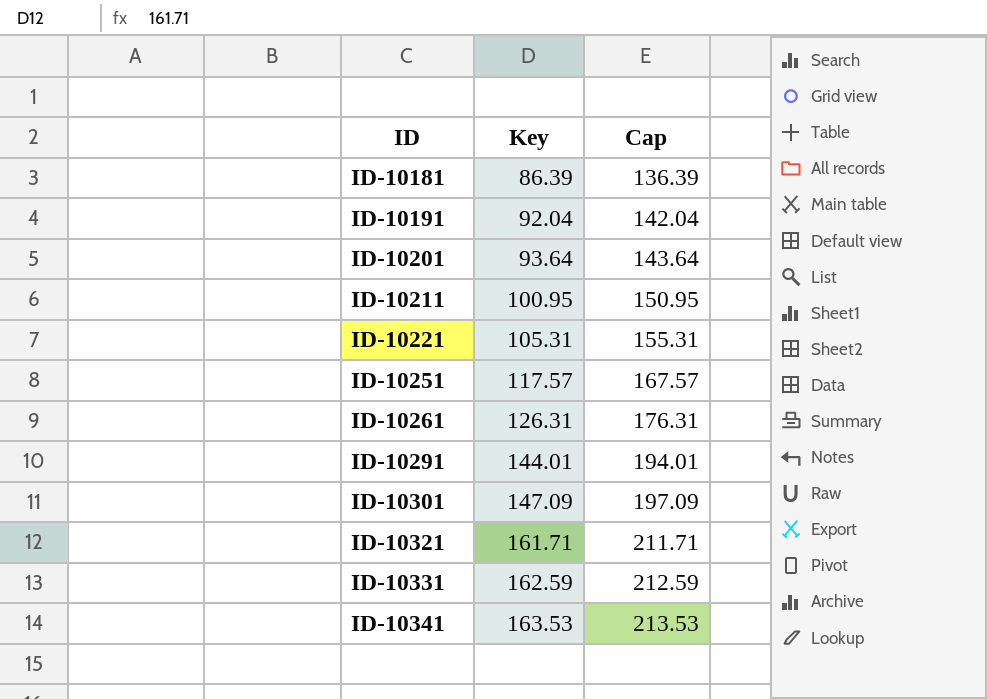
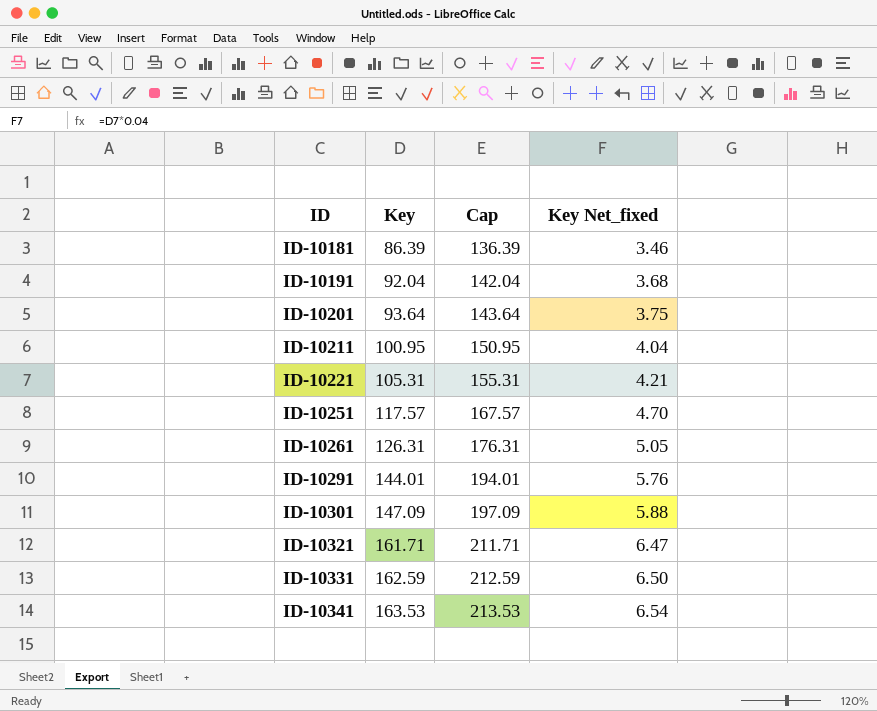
column Key Net_fixed | formula: none -> [Key] * 0.04

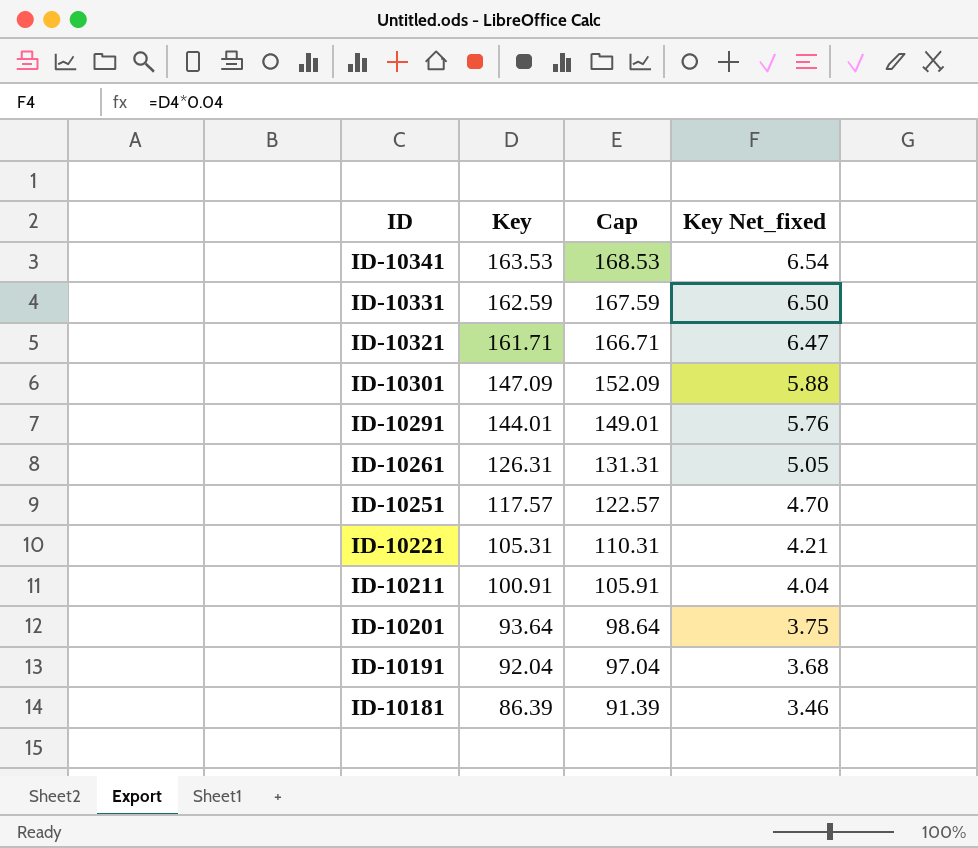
row order: ID ascending -> ID descending
column Cap | formula: [Key] + 50 -> [Key] + 5
ID-10211 | Key: 100.95 -> 100.91

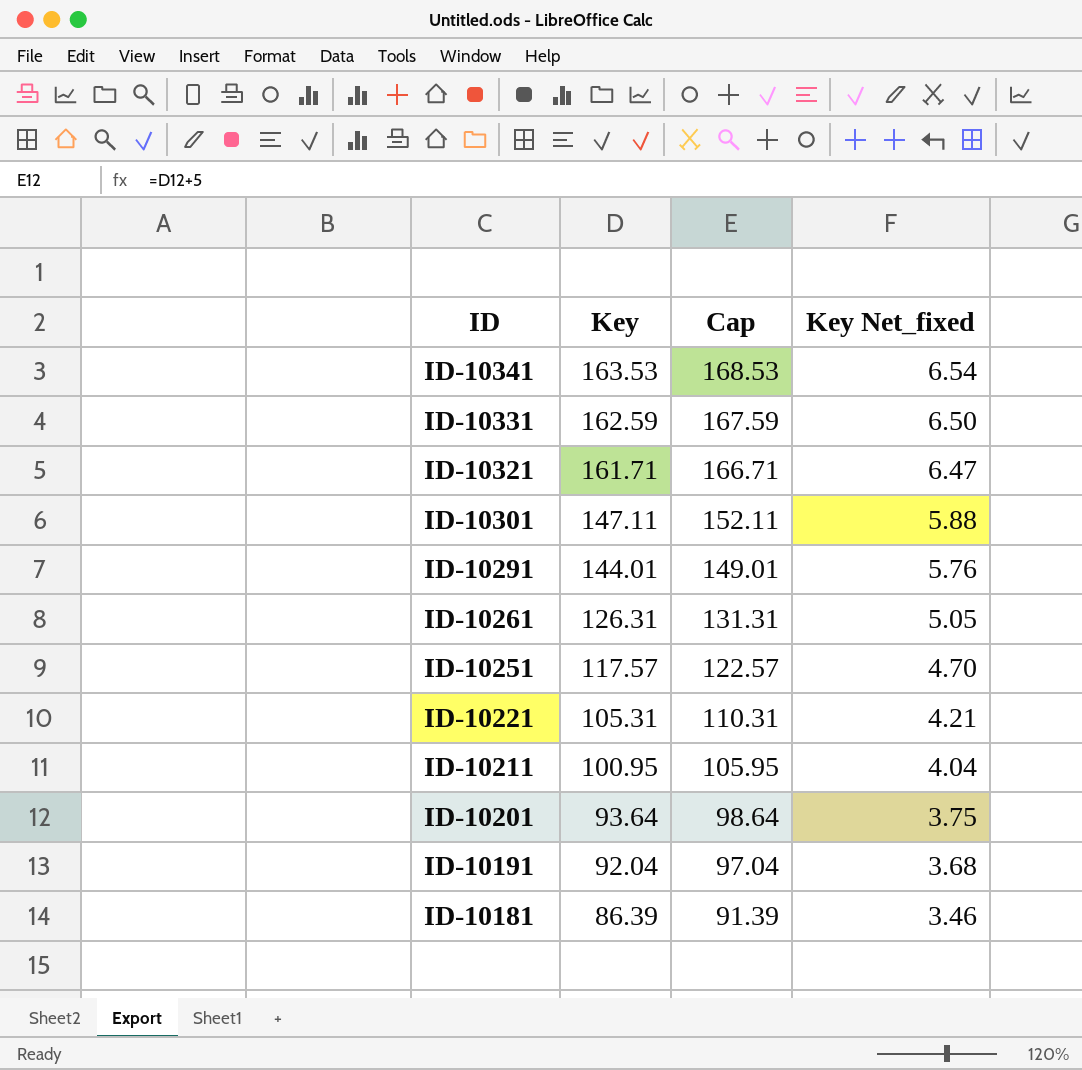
ID-10301 | Key: 147.09 -> 147.11
ID-10301 | Cap: 152.09 -> 152.11
ID-10211 | Key: 100.91 -> 100.95
ID-10211 | Cap: 105.91 -> 105.95

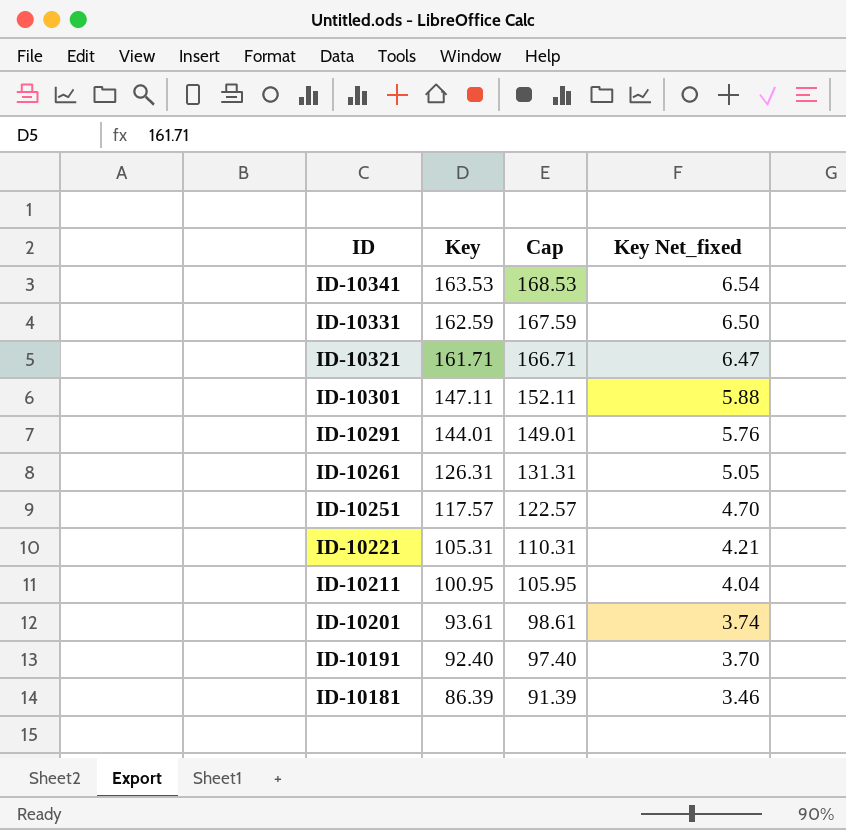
ID-10201 | Key: 93.64 -> 93.61
ID-10201 | Cap: 98.64 -> 98.61
ID-10201 | Key Net_fixed: 3.75 -> 3.74
ID-10191 | Key: 92.04 -> 92.40
ID-10191 | Cap: 97.04 -> 97.40
ID-10191 | Key Net_fixed: 3.68 -> 3.70

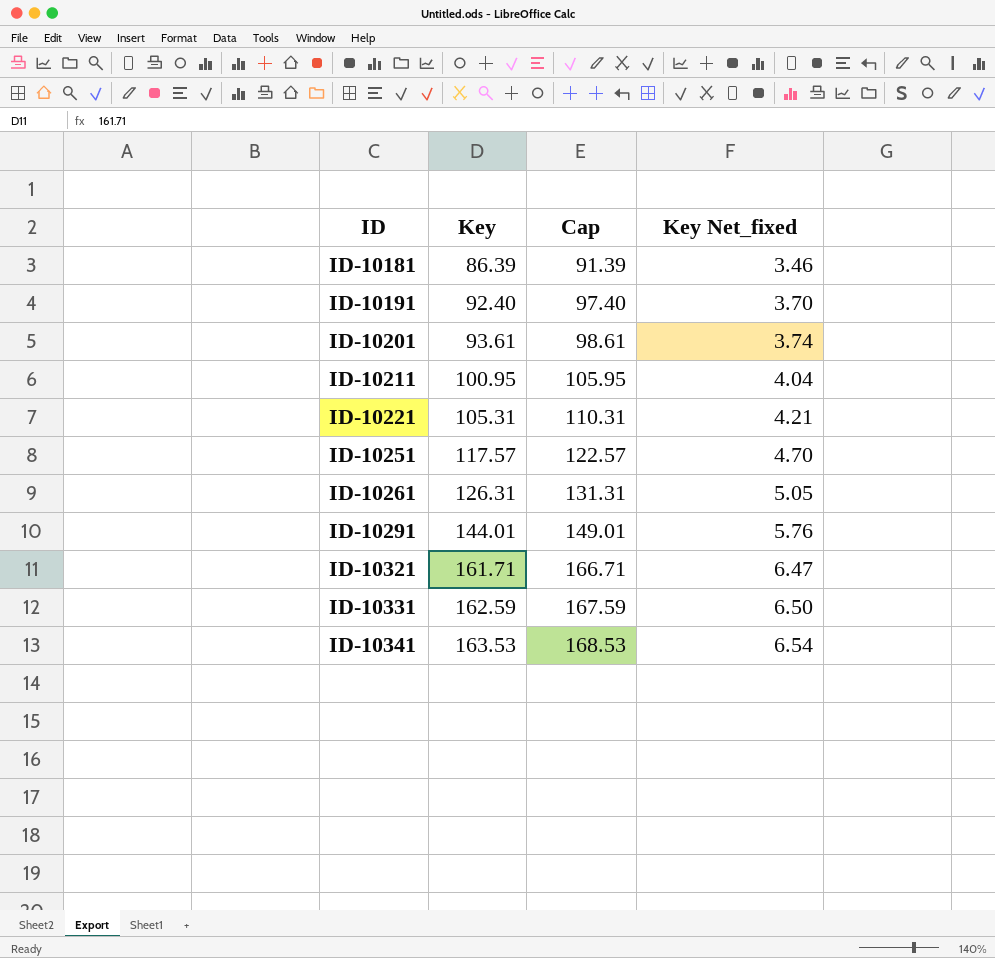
row order: ID descending -> ID ascending
row ID-10301: 147.11 | 152.11 | 5.88 -> none

